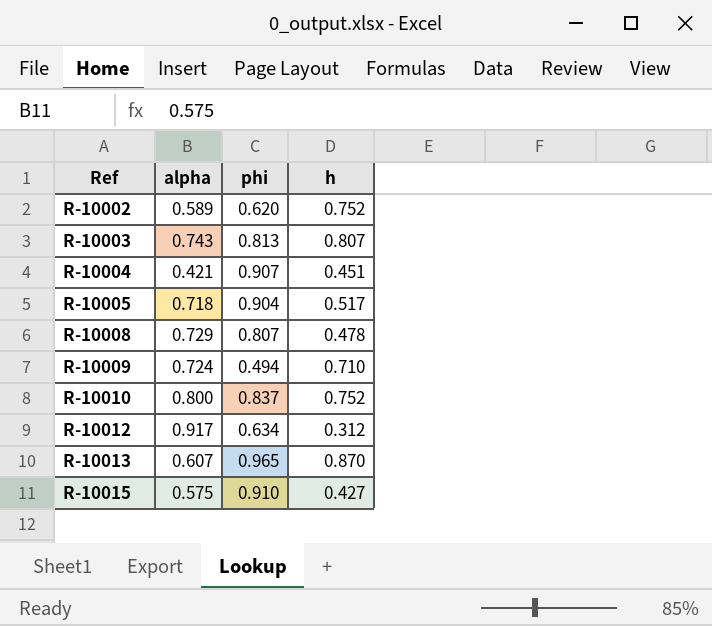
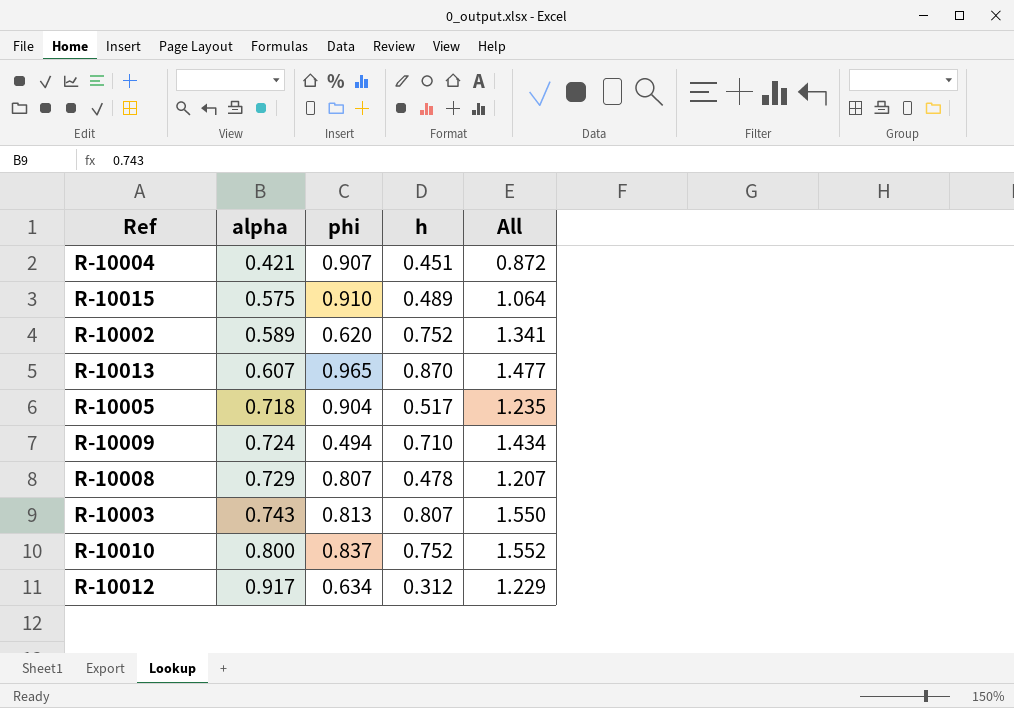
row order: Ref ascending -> alpha ascending
column All | formula: none -> [alpha] + [h]
R-10015 | h: 0.427 -> 0.489

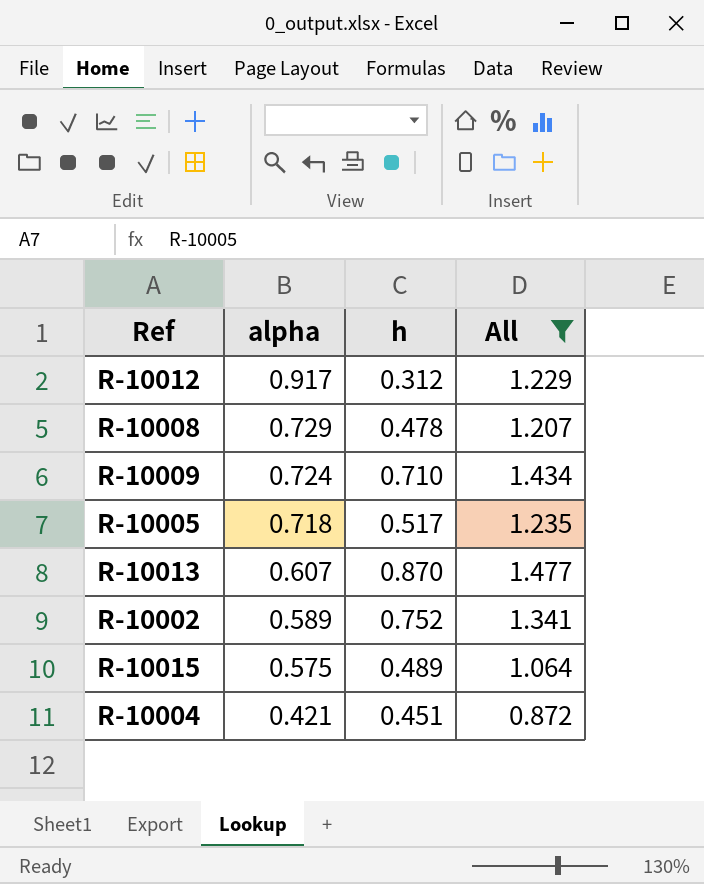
filter: none -> All <= 1.477
row order: alpha ascending -> alpha descending
column phi | position: 3 -> none

